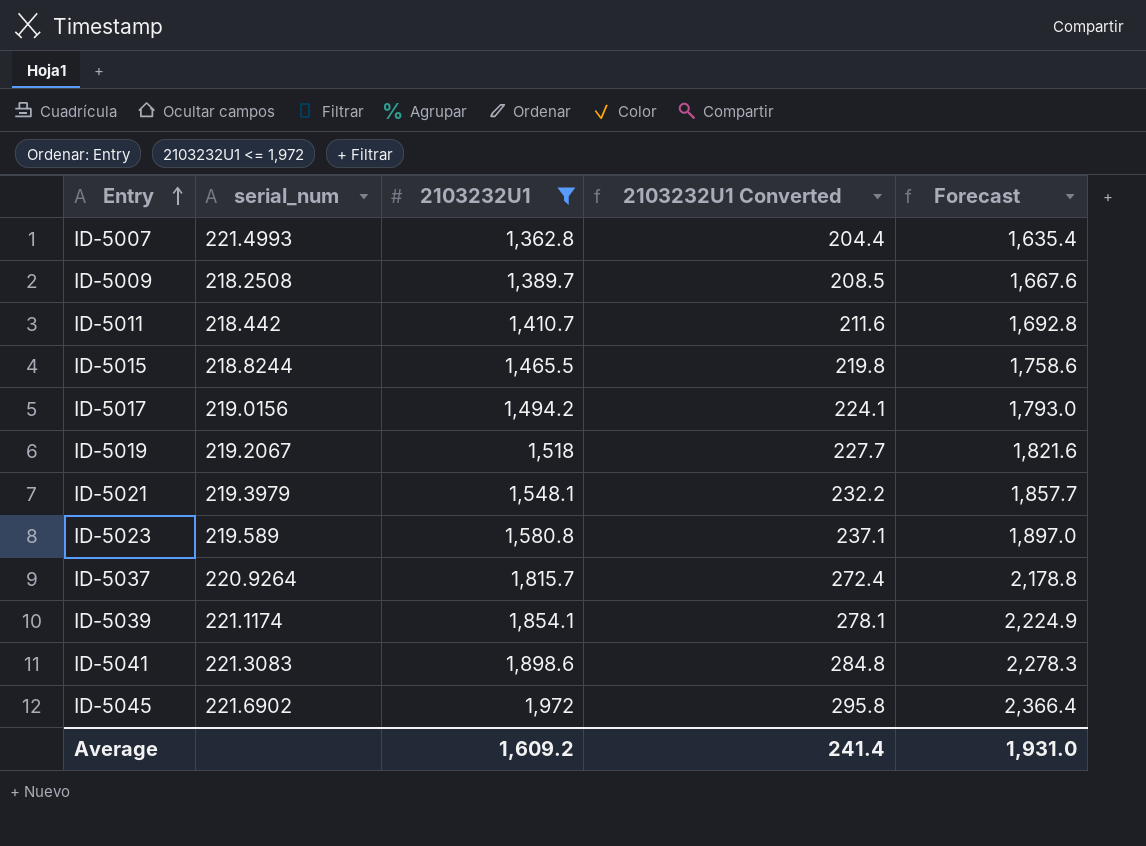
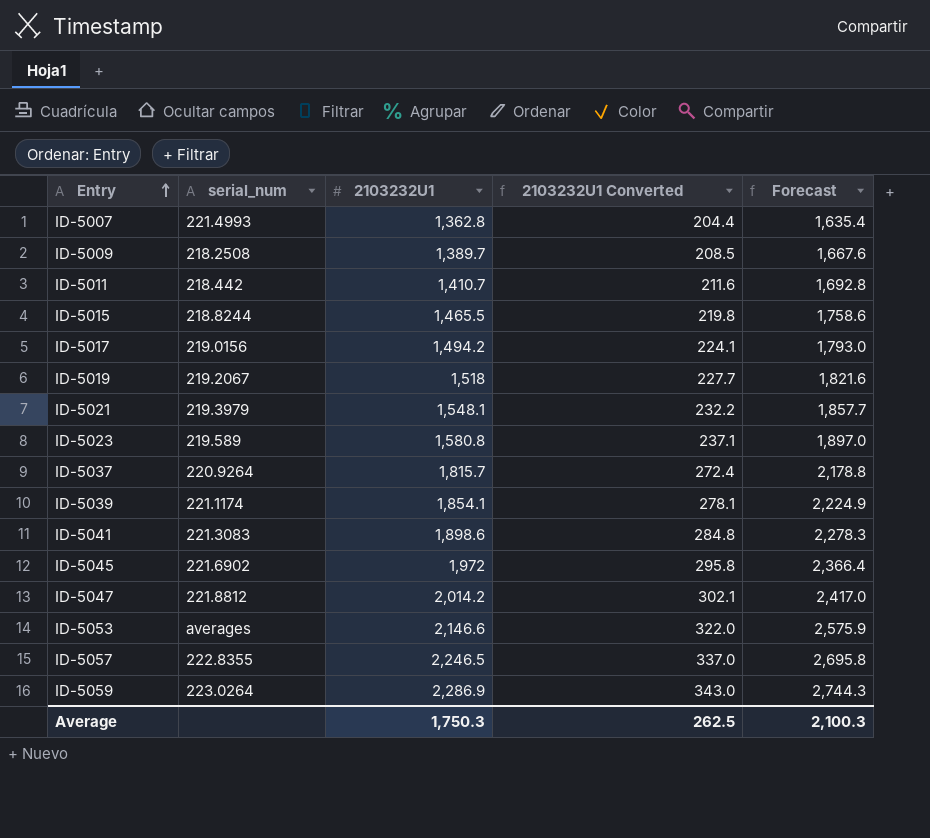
filter: 2103232U1 <= 1,972 -> none
Average | 2103232U1: 1,609.2 -> 1,750.3
Average | 2103232U1 Converted: 241.4 -> 262.5
Average | Forecast: 1,931.0 -> 2,100.3

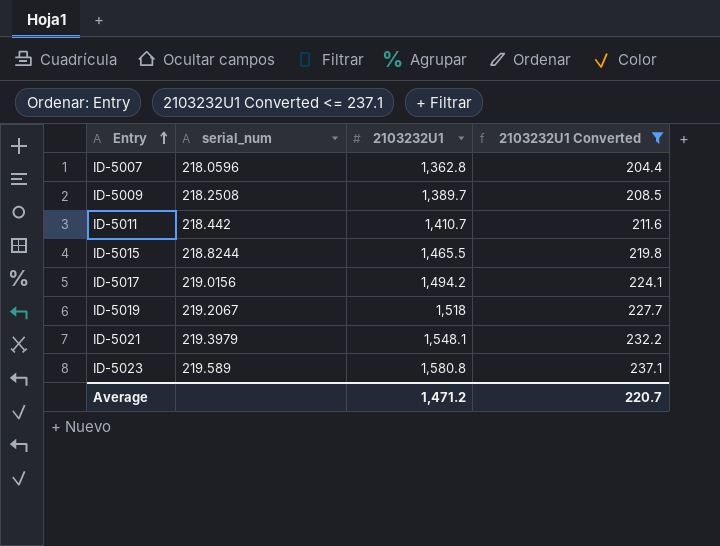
filter: none -> 2103232U1 Converted <= 237.1
column Forecast | formula: [2103232U1] * 1.2 -> none
ID-5007 | serial_num: 221.4993 -> 218.0596
Average | 2103232U1: 1,750.3 -> 1,471.2
Average | 2103232U1 Converted: 262.5 -> 220.7

